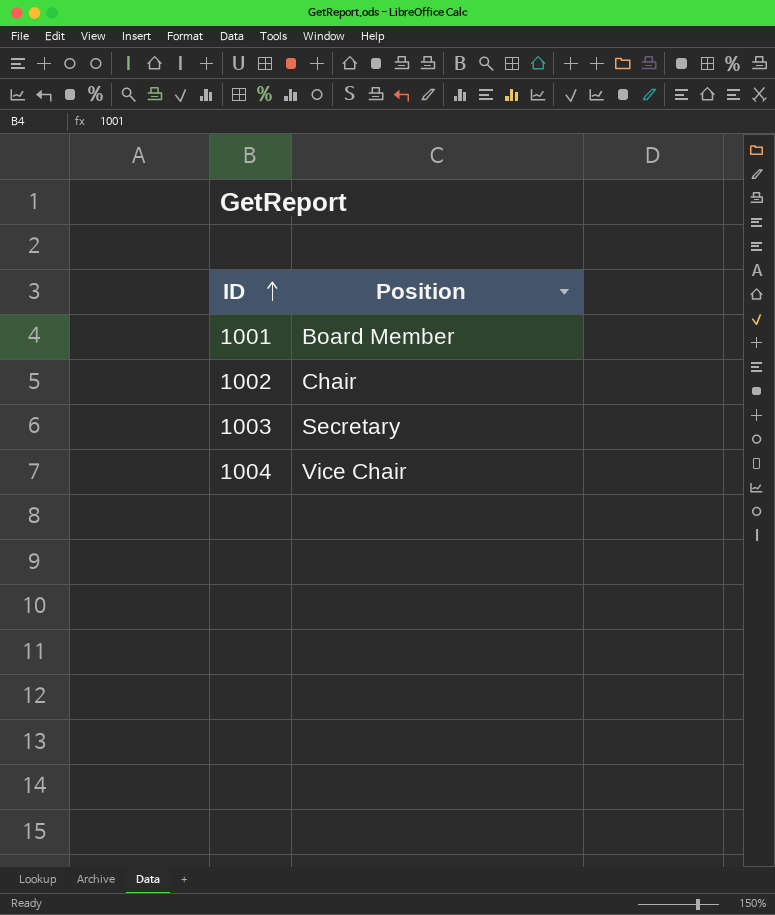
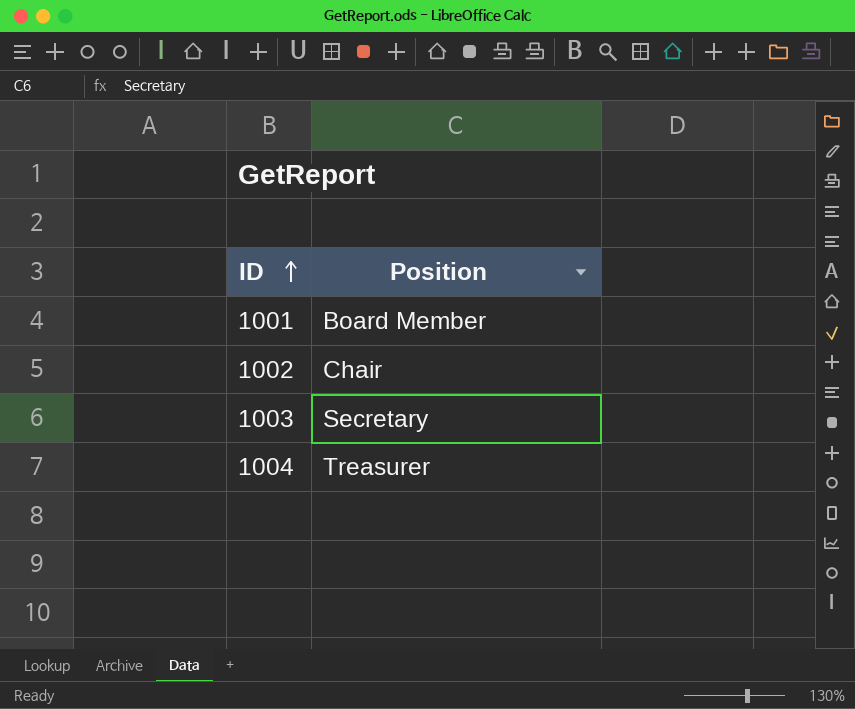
1004 | Position: Vice Chair -> Treasurer

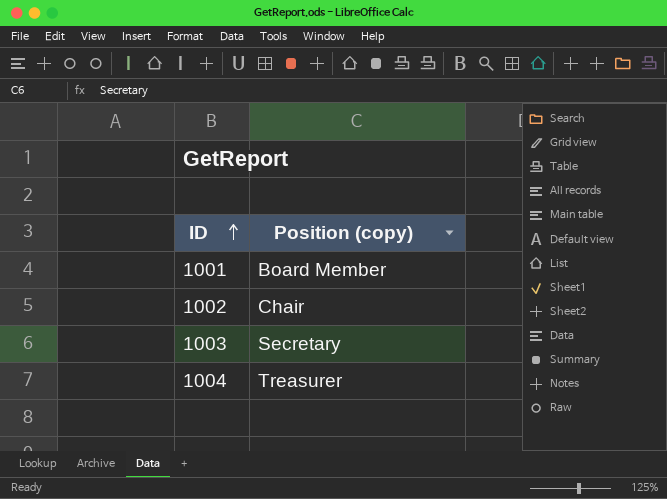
column name: Position -> Position (copy)

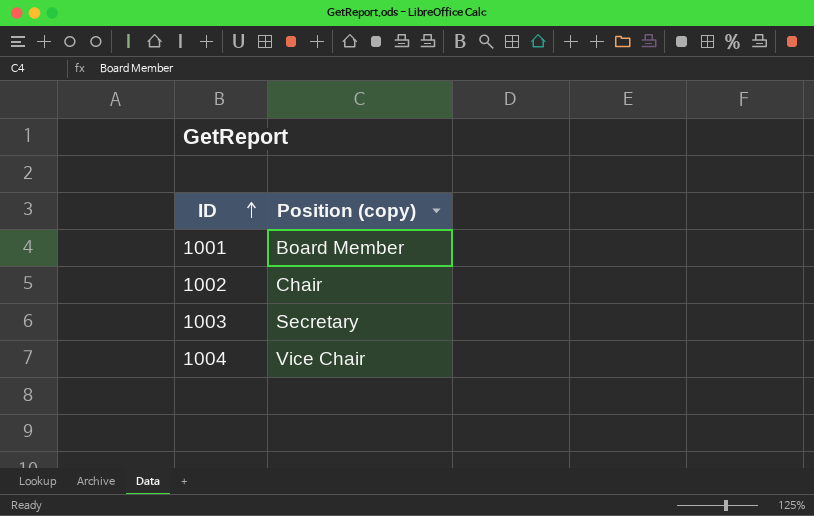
1004 | Position (copy): Treasurer -> Vice Chair

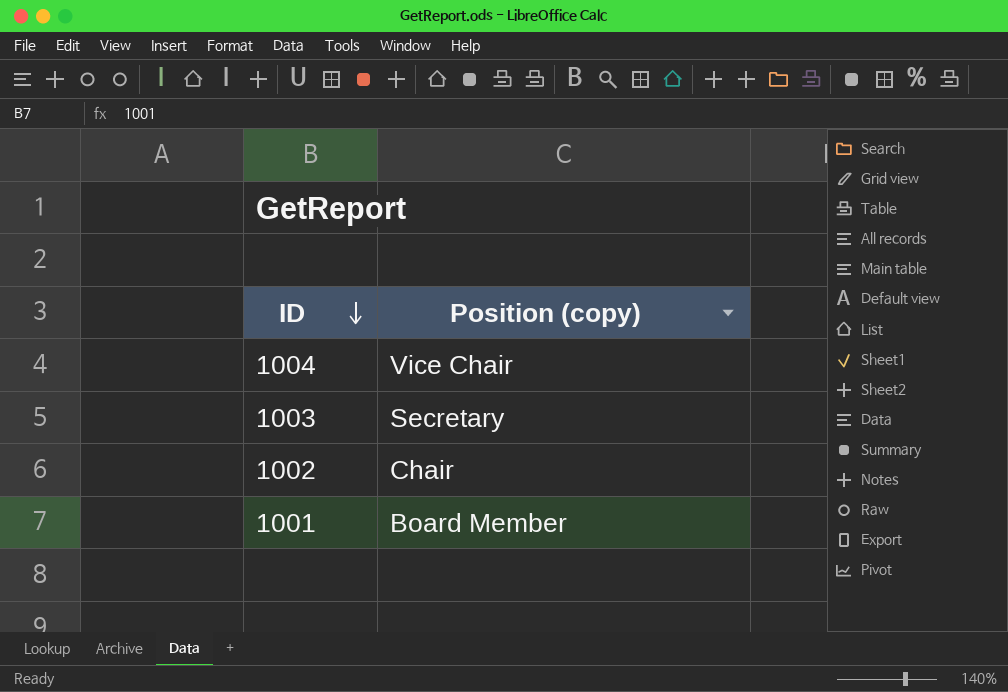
row order: ID ascending -> ID descending

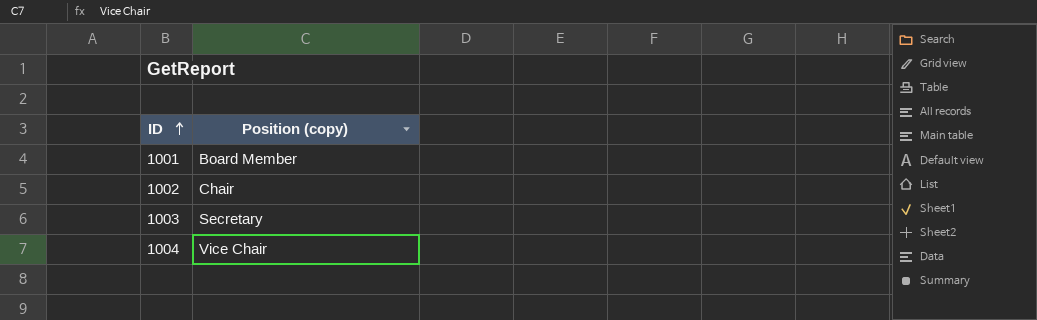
row order: ID descending -> ID ascending

